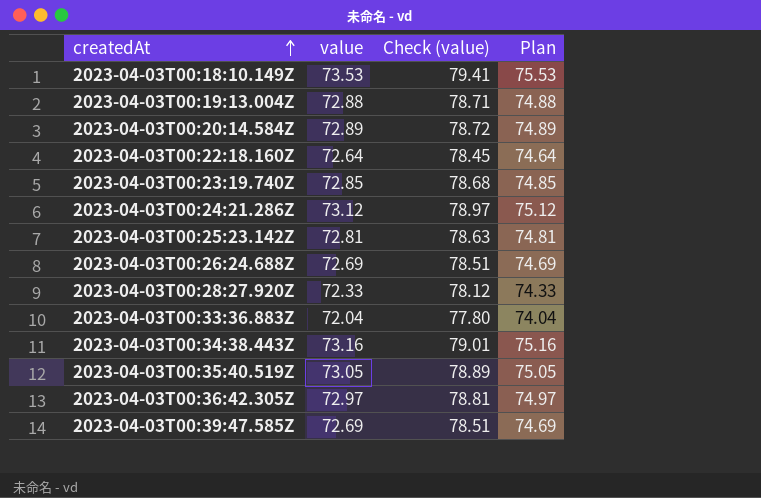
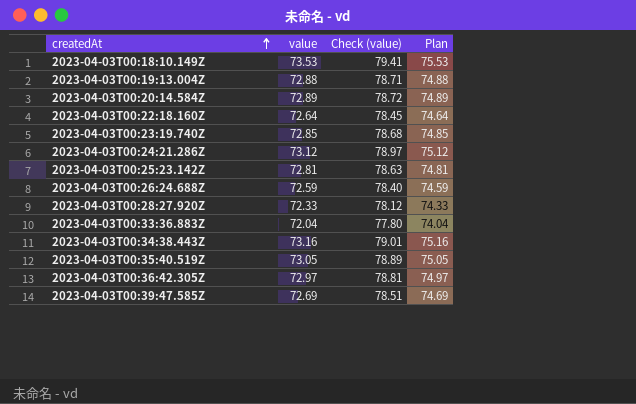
2023-04-03T00:26:24.688Z | value: 72.69 -> 72.59
2023-04-03T00:26:24.688Z | Check (value): 78.51 -> 78.40
2023-04-03T00:26:24.688Z | Plan: 74.69 -> 74.59

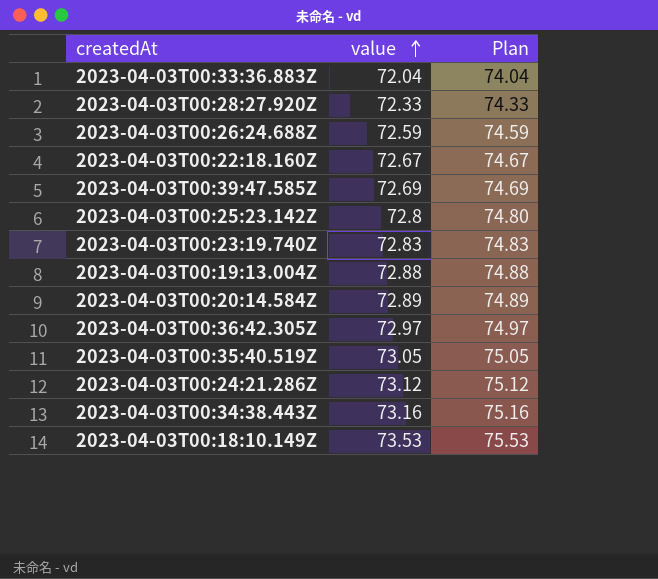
row order: createdAt ascending -> value ascending
column Check (value) | formula: [value] * 1.08 -> none
2023-04-03T00:22:18.160Z | value: 72.64 -> 72.67
2023-04-03T00:22:18.160Z | Plan: 74.64 -> 74.67
2023-04-03T00:25:23.142Z | value: 72.81 -> 72.8
2023-04-03T00:25:23.142Z | Plan: 74.81 -> 74.80
2023-04-03T00:23:19.740Z | value: 72.85 -> 72.83
2023-04-03T00:23:19.740Z | Plan: 74.85 -> 74.83

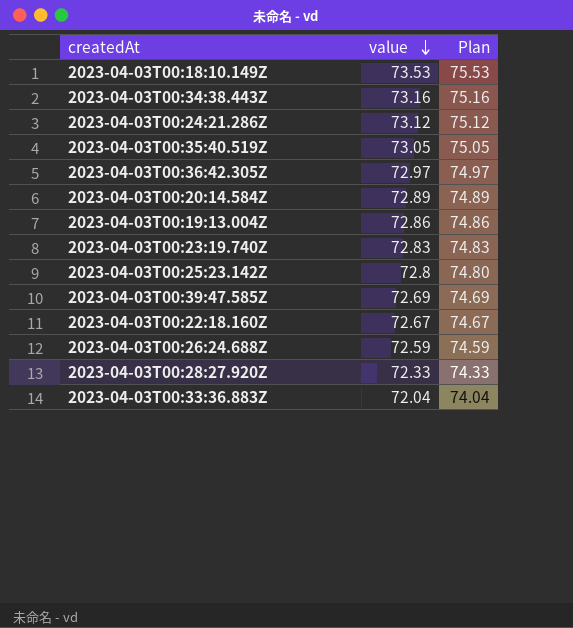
row order: value ascending -> value descending
2023-04-03T00:19:13.004Z | value: 72.88 -> 72.86
2023-04-03T00:19:13.004Z | Plan: 74.88 -> 74.86

